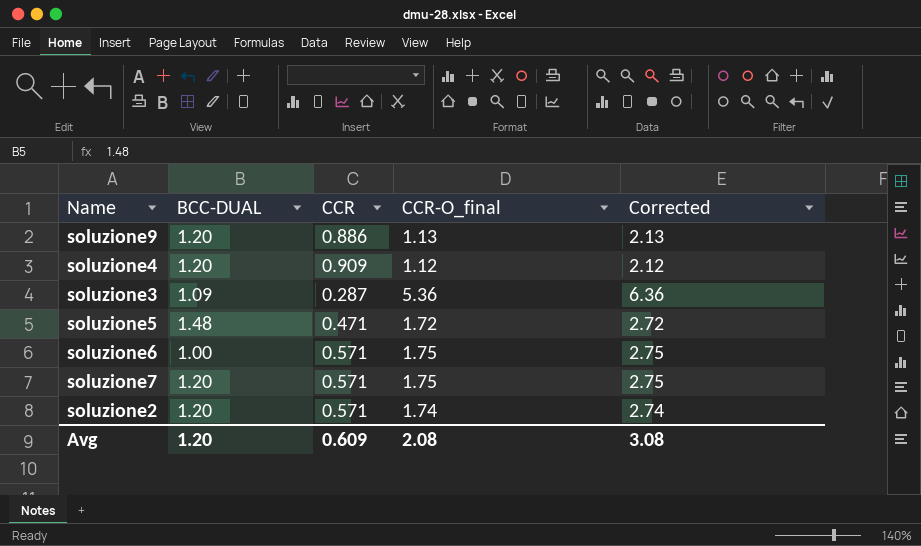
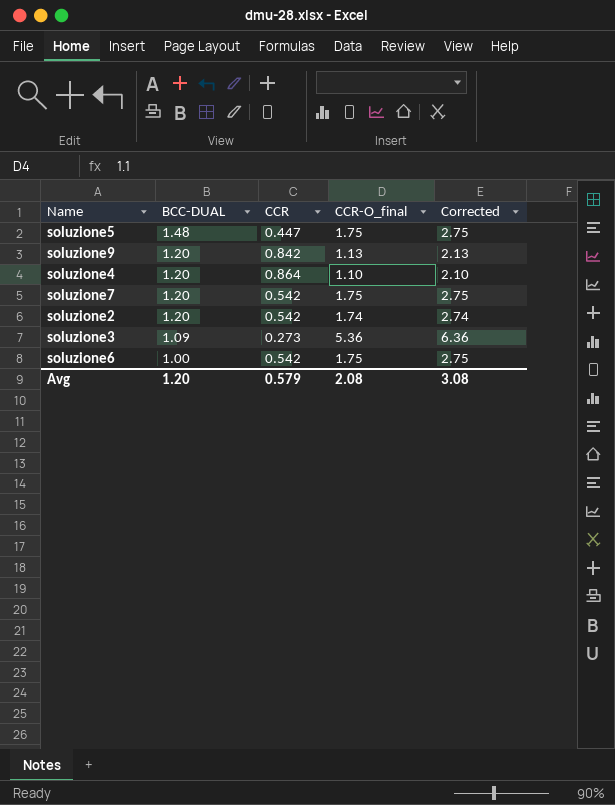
row order: none -> BCC-DUAL descending
soluzione5 | CCR: 0.471 -> 0.447
soluzione5 | CCR-O_final: 1.72 -> 1.75
soluzione5 | Corrected: 2.72 -> 2.75
soluzione9 | CCR: 0.886 -> 0.842
soluzione4 | CCR: 0.909 -> 0.864
soluzione4 | CCR-O_final: 1.12 -> 1.10
soluzione4 | Corrected: 2.12 -> 2.10
soluzione7 | CCR: 0.571 -> 0.542
soluzione2 | CCR: 0.571 -> 0.542
soluzione3 | CCR: 0.287 -> 0.273
soluzione6 | CCR: 0.571 -> 0.542
Avg | CCR: 0.609 -> 0.579

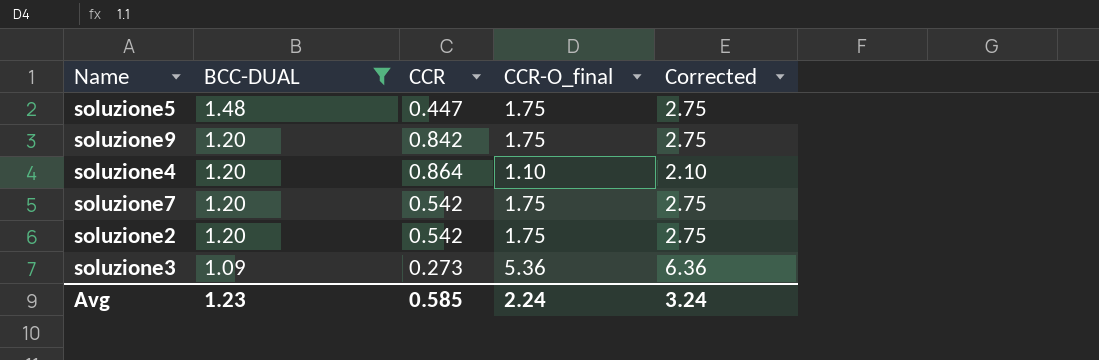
filter: none -> BCC-DUAL != 1.00
soluzione9 | CCR-O_final: 1.13 -> 1.75
soluzione9 | Corrected: 2.13 -> 2.75
soluzione2 | CCR-O_final: 1.74 -> 1.75
soluzione2 | Corrected: 2.74 -> 2.75
Avg | BCC-DUAL: 1.20 -> 1.23
Avg | CCR: 0.579 -> 0.585
Avg | CCR-O_final: 2.08 -> 2.24
Avg | Corrected: 3.08 -> 3.24

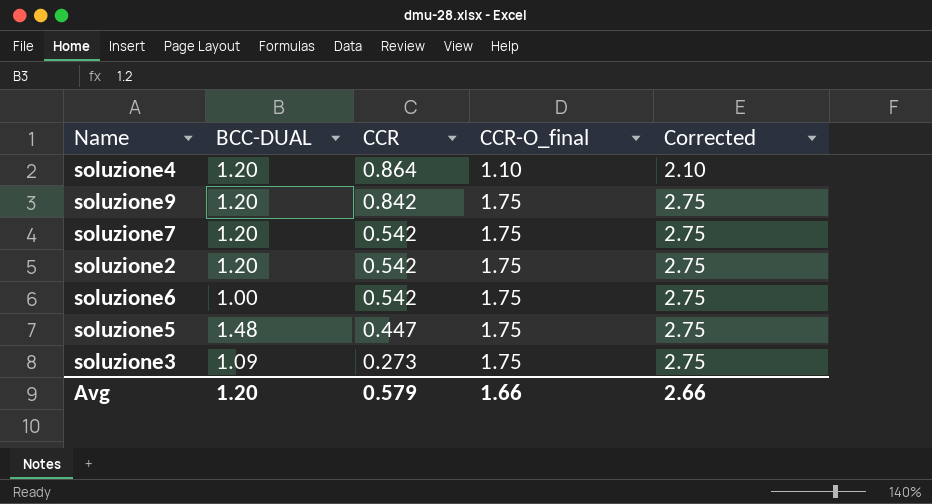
filter: BCC-DUAL != 1.00 -> none
row order: BCC-DUAL descending -> CCR descending
soluzione3 | CCR-O_final: 5.36 -> 1.75
soluzione3 | Corrected: 6.36 -> 2.75
Avg | BCC-DUAL: 1.23 -> 1.20
Avg | CCR: 0.585 -> 0.579
Avg | CCR-O_final: 2.24 -> 1.66
Avg | Corrected: 3.24 -> 2.66

